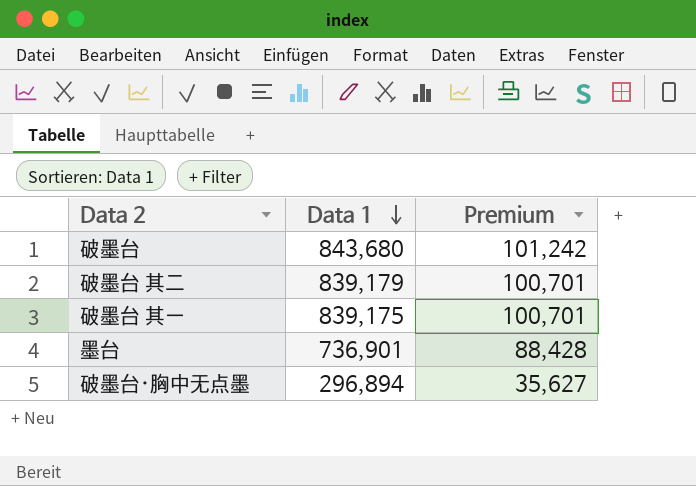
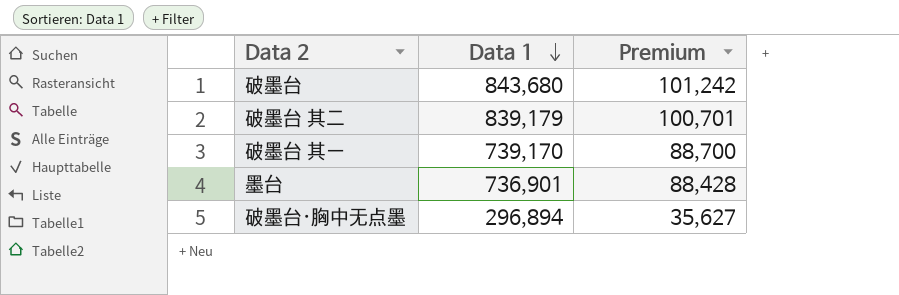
破墨台 其一 | Data 1: 839,175 -> 739,170
破墨台 其一 | Premium: 100,701 -> 88,700

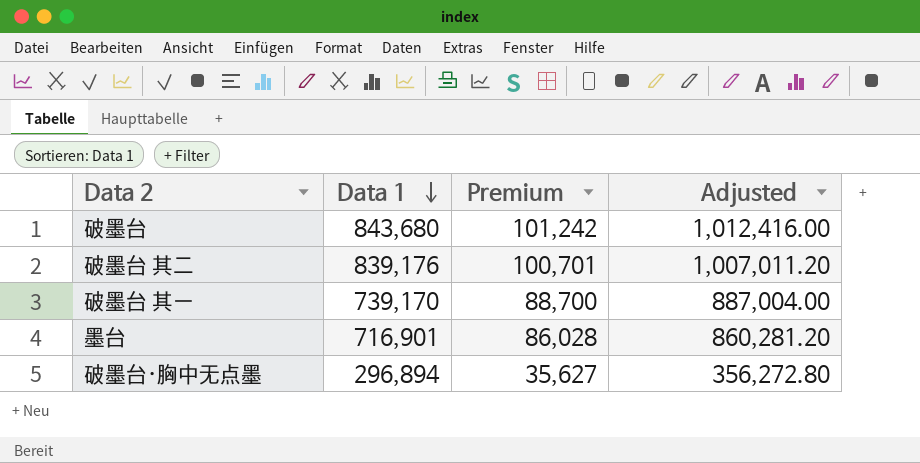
column Adjusted | formula: none -> [Data 1] * 1.2
破墨台 其二 | Data 1: 839,179 -> 839,176
墨台 | Data 1: 736,901 -> 716,901
墨台 | Premium: 88,428 -> 86,028

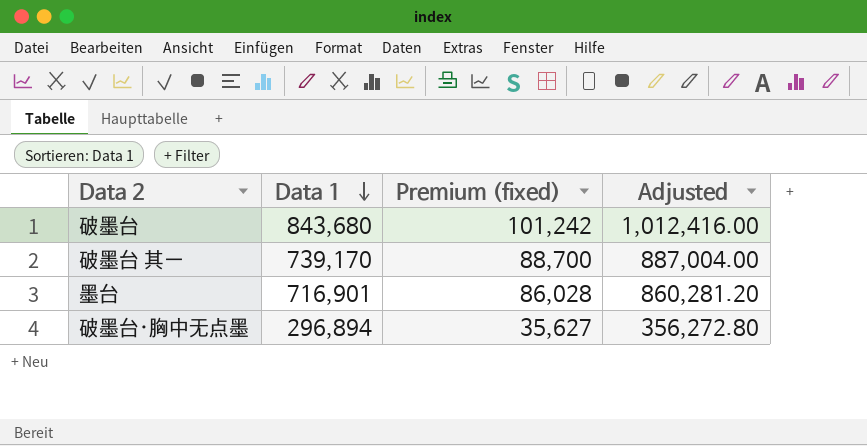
column name: Premium -> Premium (fixed)
row 破墨台 其二: 839,176 | 100,701 | 1,007,011.20 -> none

